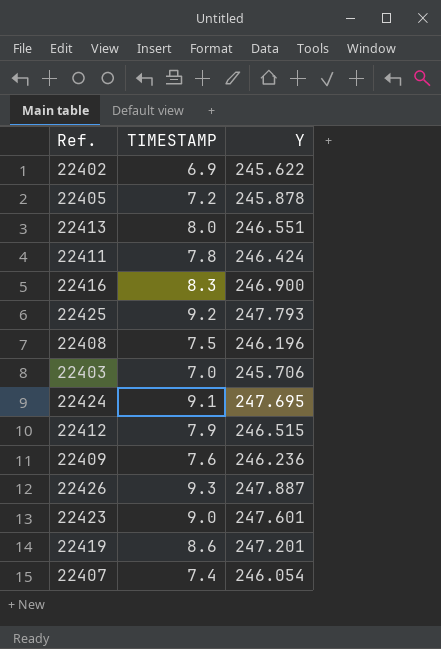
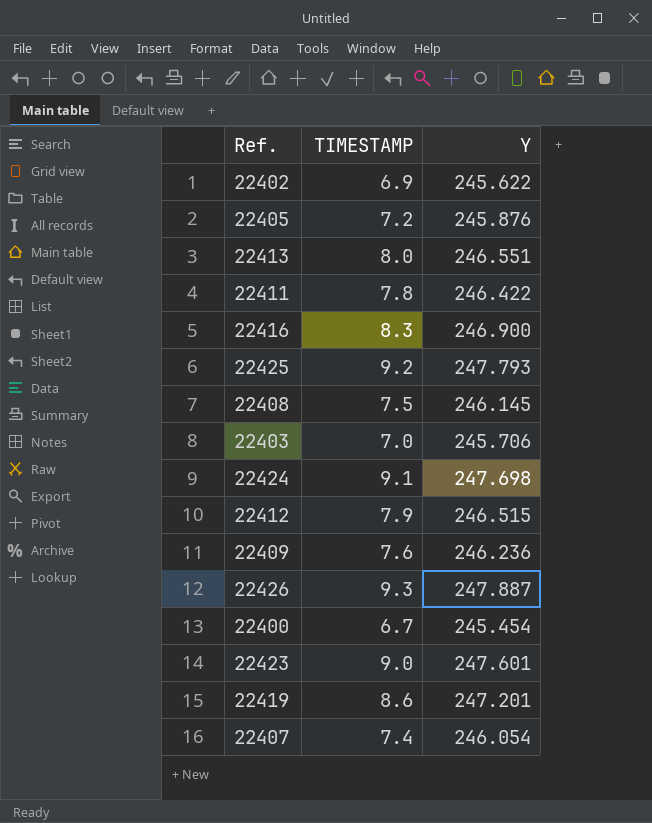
22405 | Y: 245.878 -> 245.876
22411 | Y: 246.424 -> 246.422
22408 | Y: 246.196 -> 246.145
22424 | Y: 247.695 -> 247.698
row 22400: none -> 6.7 | 245.454

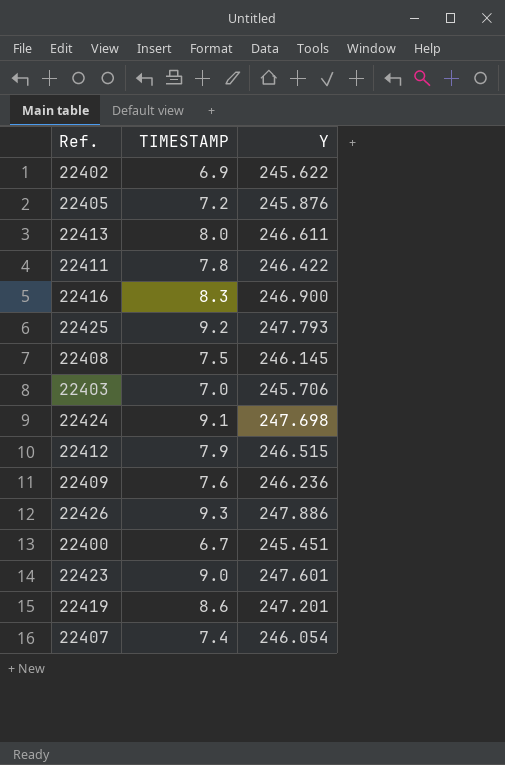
22413 | Y: 246.551 -> 246.611
22426 | Y: 247.887 -> 247.886
22400 | Y: 245.454 -> 245.451

